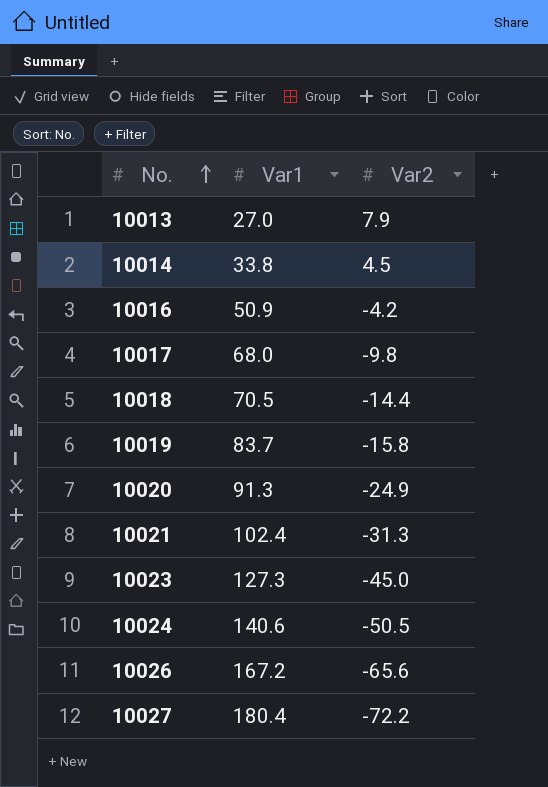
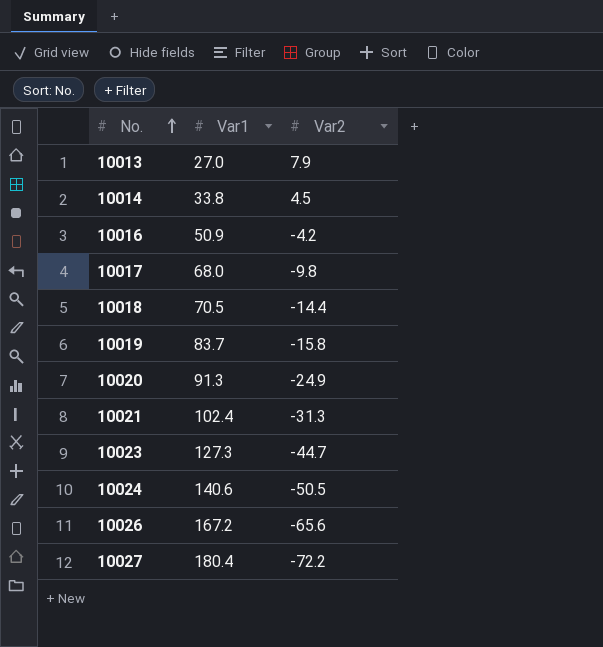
10023 | Var2: -45.0 -> -44.7

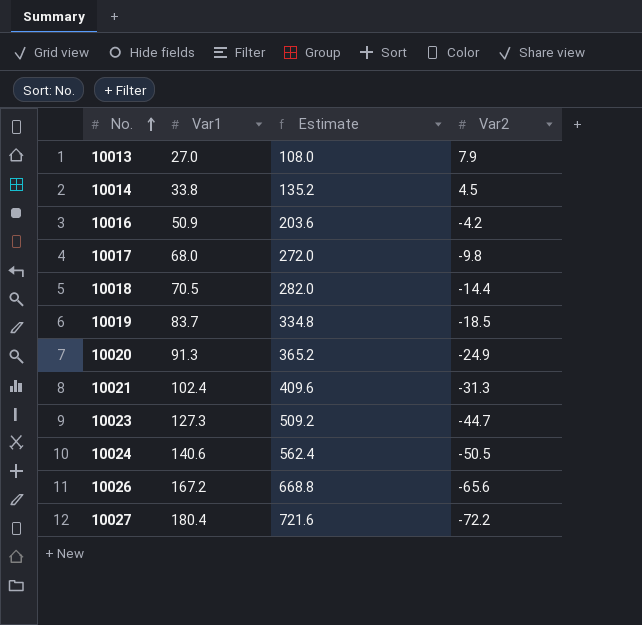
column Estimate | formula: none -> [Var1] * 4
10019 | Var2: -15.8 -> -18.5

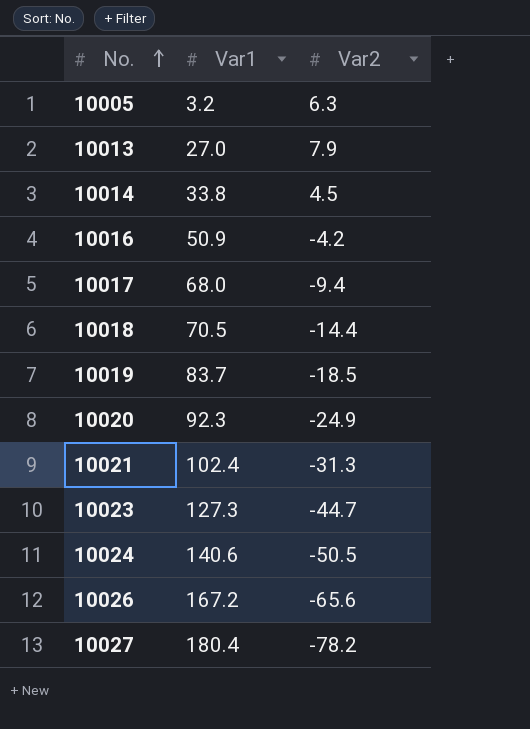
column Estimate | formula: [Var1] * 4 -> none
row 10005: none -> 3.2 | 6.3
10017 | Var2: -9.8 -> -9.4
10020 | Var1: 91.3 -> 92.3
10027 | Var2: -72.2 -> -78.2

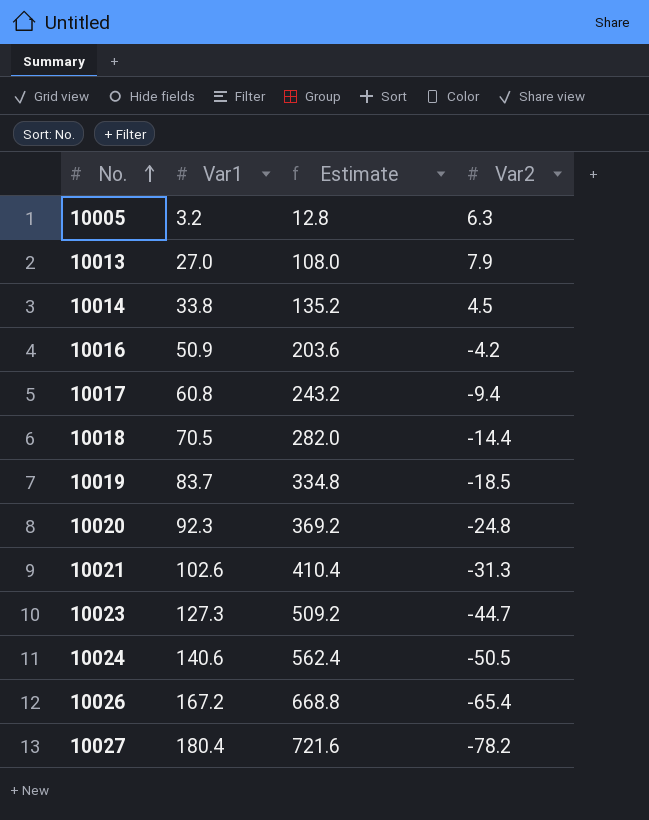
column Estimate | formula: none -> [Var1] * 4
10017 | Var1: 68.0 -> 60.8
10020 | Var2: -24.9 -> -24.8
10021 | Var1: 102.4 -> 102.6
10026 | Var2: -65.6 -> -65.4

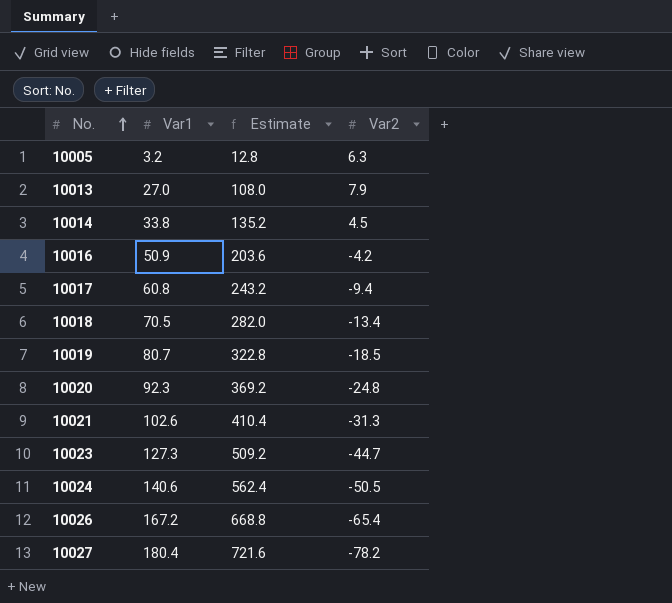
10018 | Var2: -14.4 -> -13.4
10019 | Var1: 83.7 -> 80.7
10019 | Estimate: 334.8 -> 322.8

